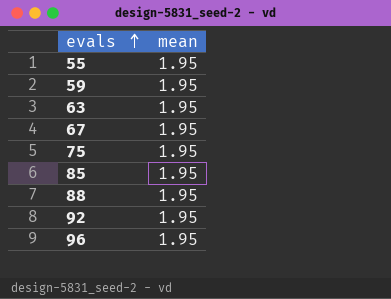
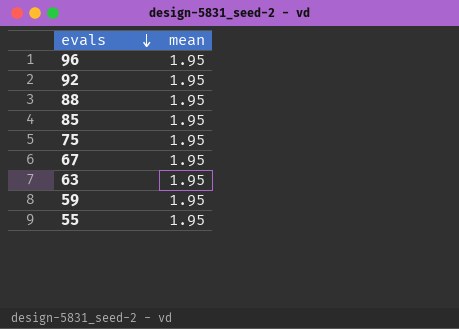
row order: evals ascending -> evals descending

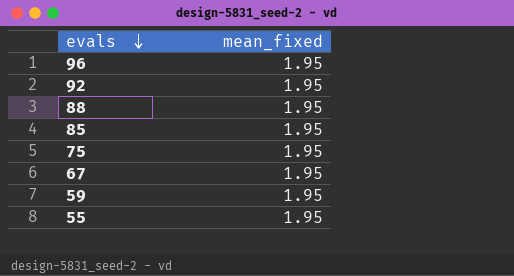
column name: mean -> mean_fixed
row 63: 1.95 -> none

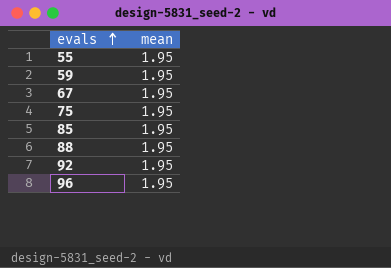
row order: evals descending -> evals ascending
column name: mean_fixed -> mean

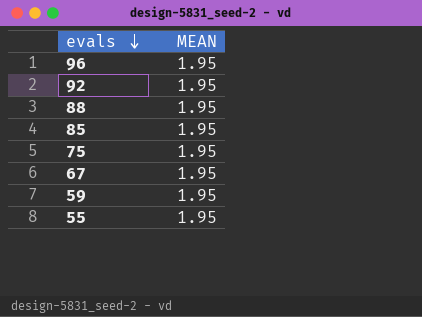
row order: evals ascending -> evals descending
column name: mean -> MEAN

